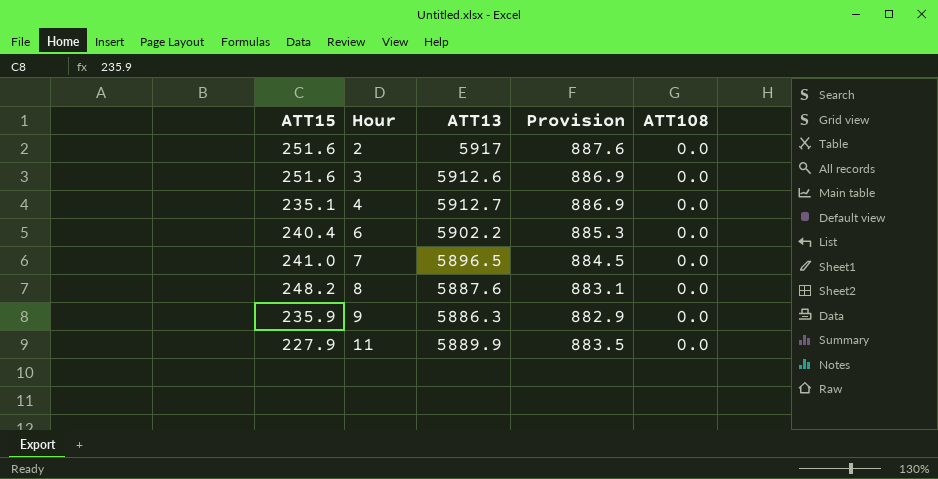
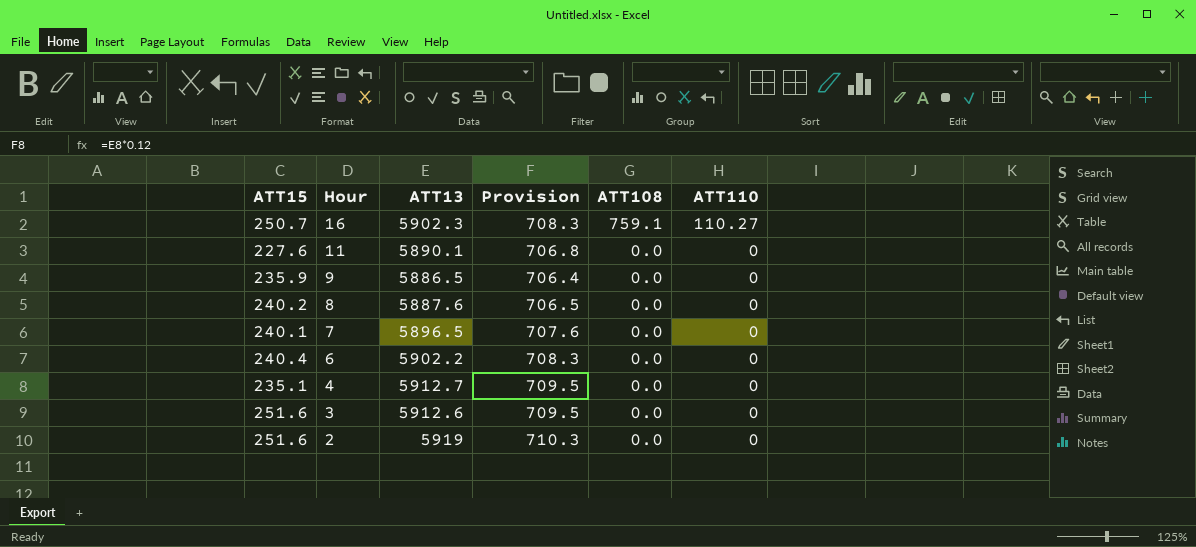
row order: Hour ascending -> Hour descending
column Provision | formula: [ATT13] * 0.15 -> [ATT13] * 0.12
column ATT110 | position: none -> 6
row 16: none -> 250.7 | 5902.3 | 708.3 | 759.1 | 110.27
11 | ATT15: 227.9 -> 227.6
11 | ATT13: 5889.9 -> 5890.1
9 | ATT13: 5886.3 -> 5886.5
8 | ATT15: 248.2 -> 240.2
7 | ATT15: 241.0 -> 240.1
2 | ATT13: 5917 -> 5919

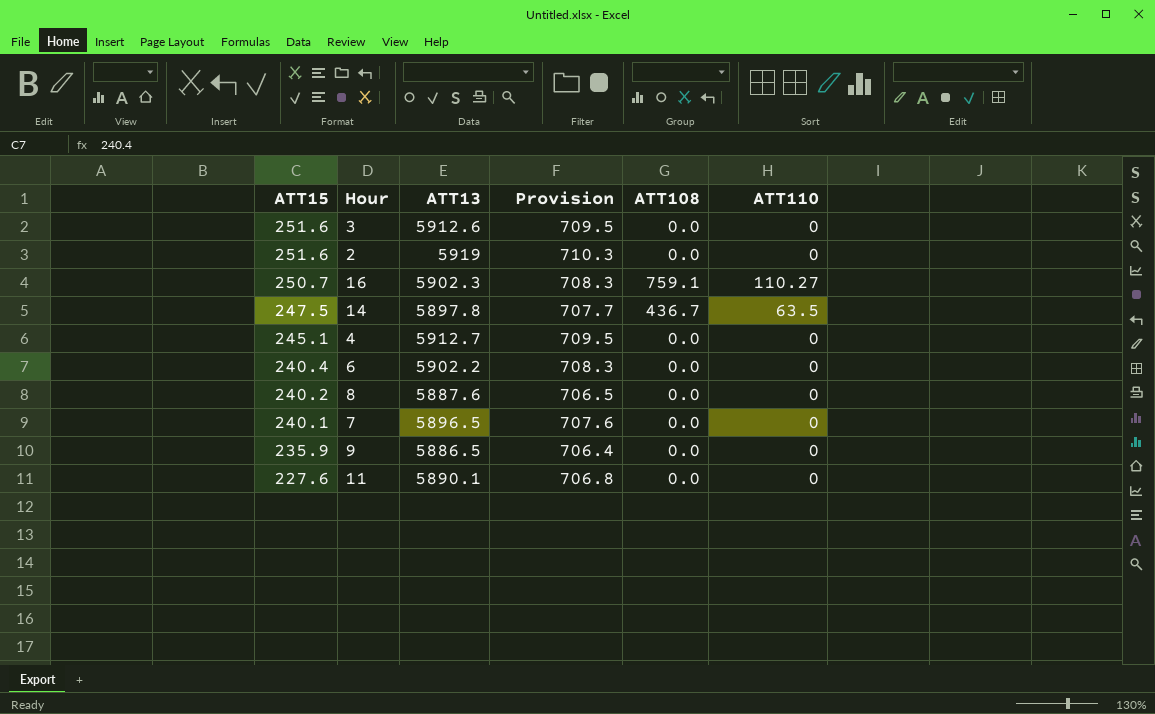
row order: Hour descending -> ATT15 descending
row 14: none -> 247.5 | 5897.8 | 707.7 | 436.7 | 63.5
4 | ATT15: 235.1 -> 245.1

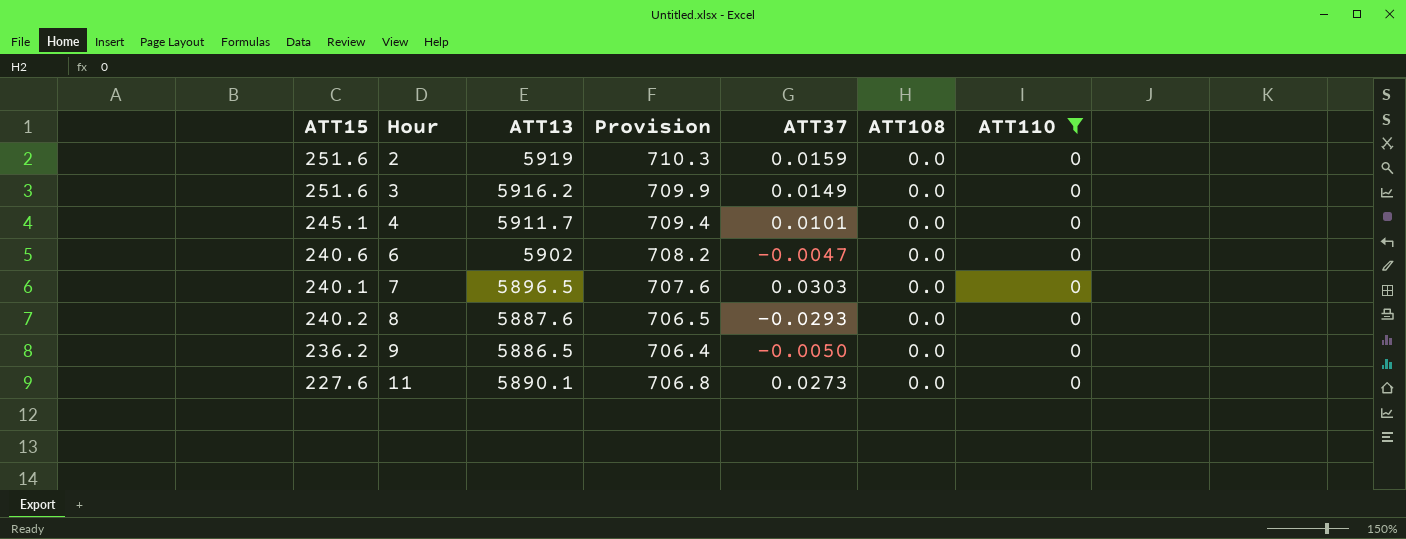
filter: none -> ATT110 = 0
row order: ATT15 descending -> Hour ascending
column ATT37 | position: none -> 5
3 | ATT13: 5912.6 -> 5916.2
3 | Provision: 709.5 -> 709.9
4 | ATT13: 5912.7 -> 5911.7
4 | Provision: 709.5 -> 709.4
6 | ATT15: 240.4 -> 240.6
6 | ATT13: 5902.2 -> 5902
6 | Provision: 708.3 -> 708.2
9 | ATT15: 235.9 -> 236.2

